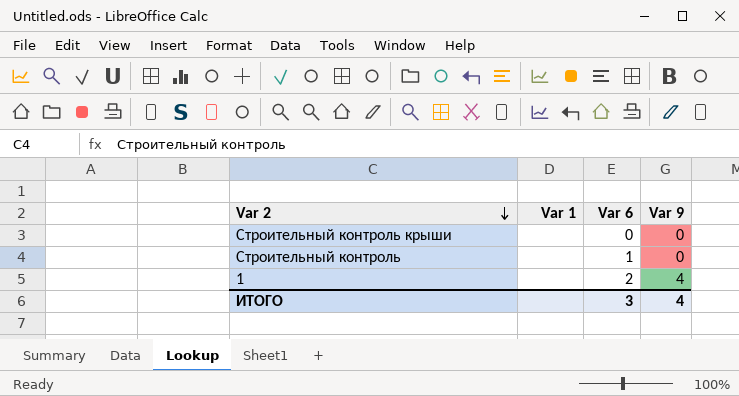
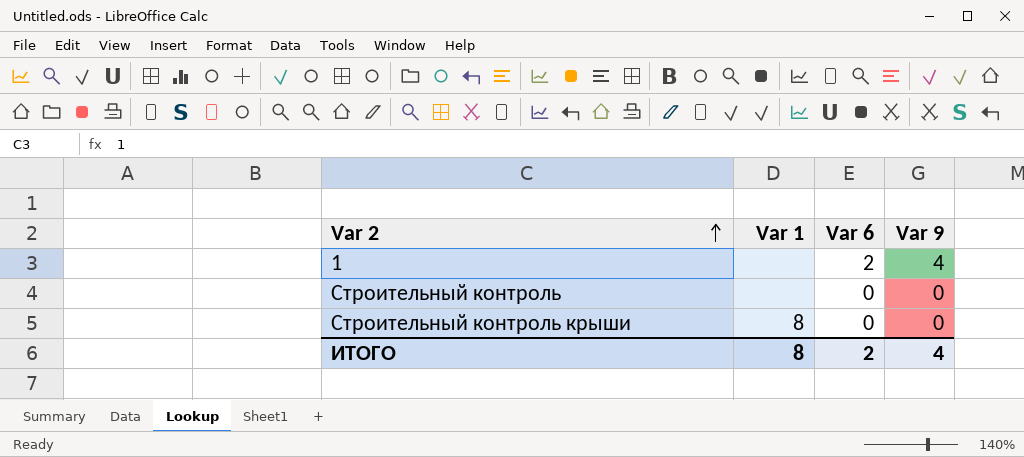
row order: Var 2 descending -> Var 2 ascending
Строительный контроль | Var 6: 1 -> 0
Строительный контроль крыши | Var 1: none -> 8
ИТОГО | Var 1: none -> 8
ИТОГО | Var 6: 3 -> 2

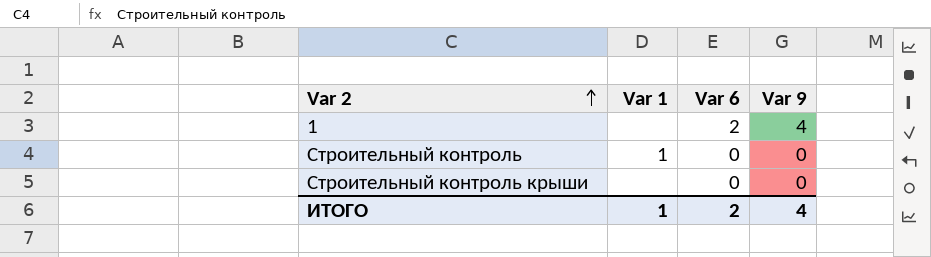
Строительный контроль | Var 1: none -> 1
Строительный контроль крыши | Var 1: 8 -> none
ИТОГО | Var 1: 8 -> 1

